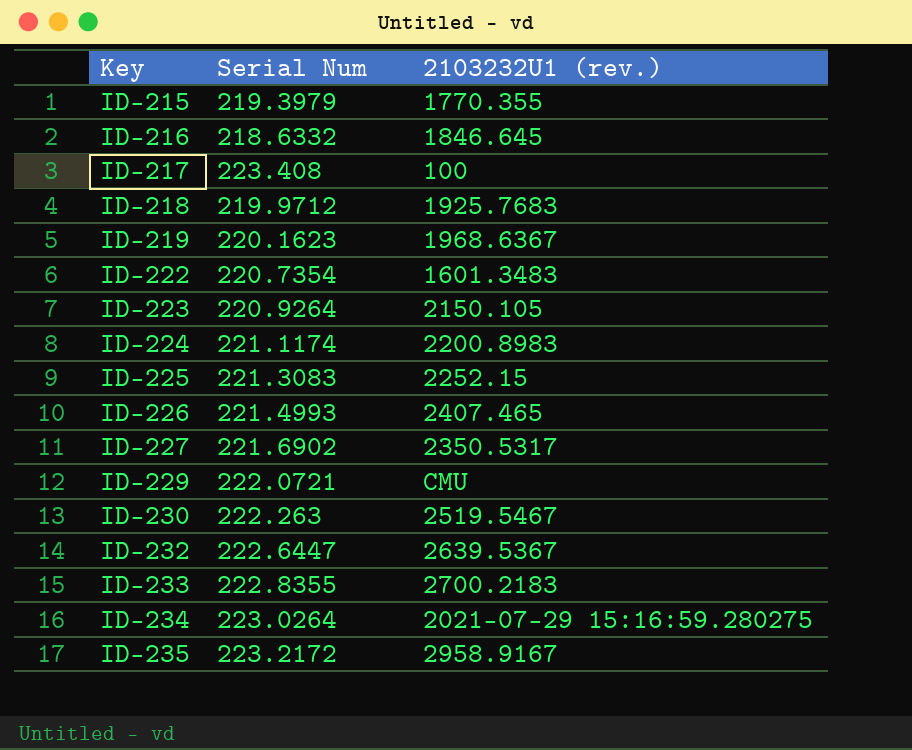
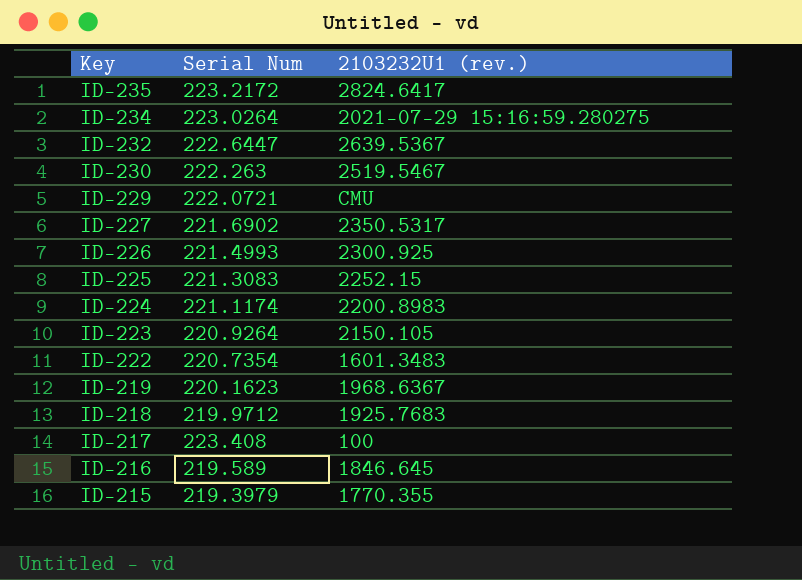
row order: Key ascending -> Key descending
row ID-233: 222.8355 | 2700.2183 -> none
ID-235 | 2103232U1 (rev.): 2958.9167 -> 2824.6417
ID-226 | 2103232U1 (rev.): 2407.465 -> 2300.925
ID-216 | Serial Num: 218.6332 -> 219.589

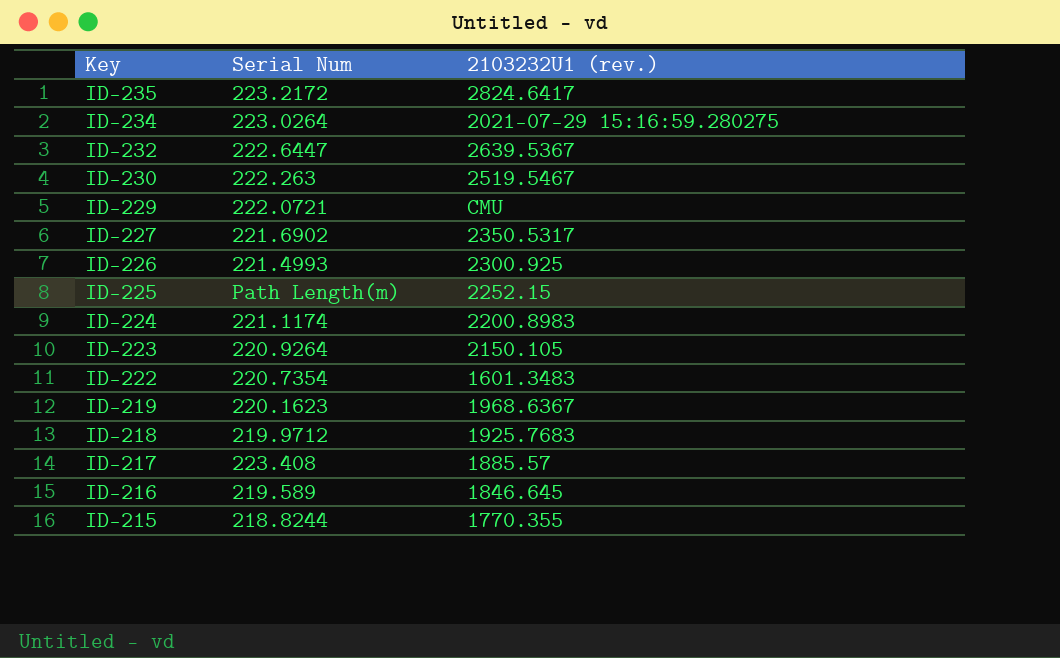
ID-225 | Serial Num: 221.3083 -> Path Length(m)
ID-217 | 2103232U1 (rev.): 100 -> 1885.57
ID-215 | Serial Num: 219.3979 -> 218.8244

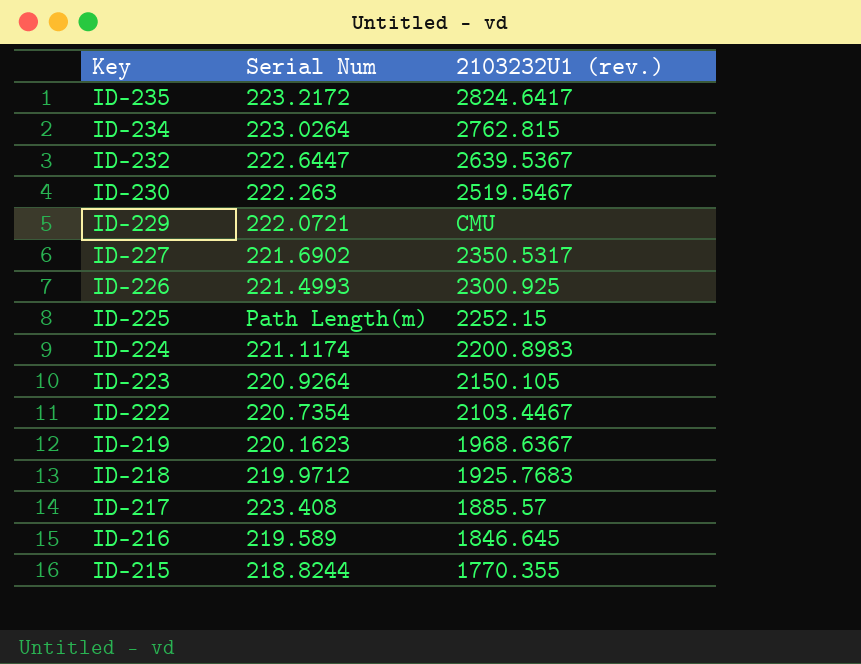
ID-234 | 2103232U1 (rev.): 2021-07-29 15:16:59.280275 -> 2762.815
ID-222 | 2103232U1 (rev.): 1601.3483 -> 2103.4467

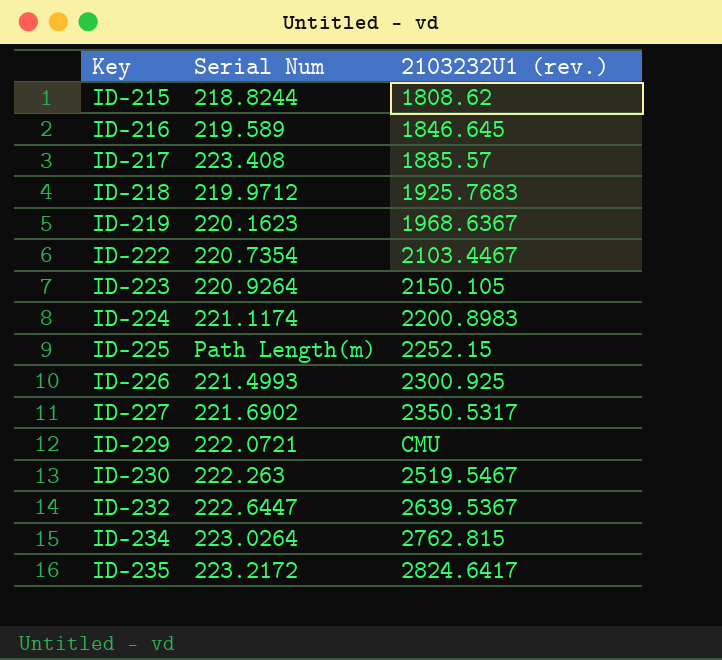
row order: Key descending -> Key ascending
ID-215 | 2103232U1 (rev.): 1770.355 -> 1808.62

